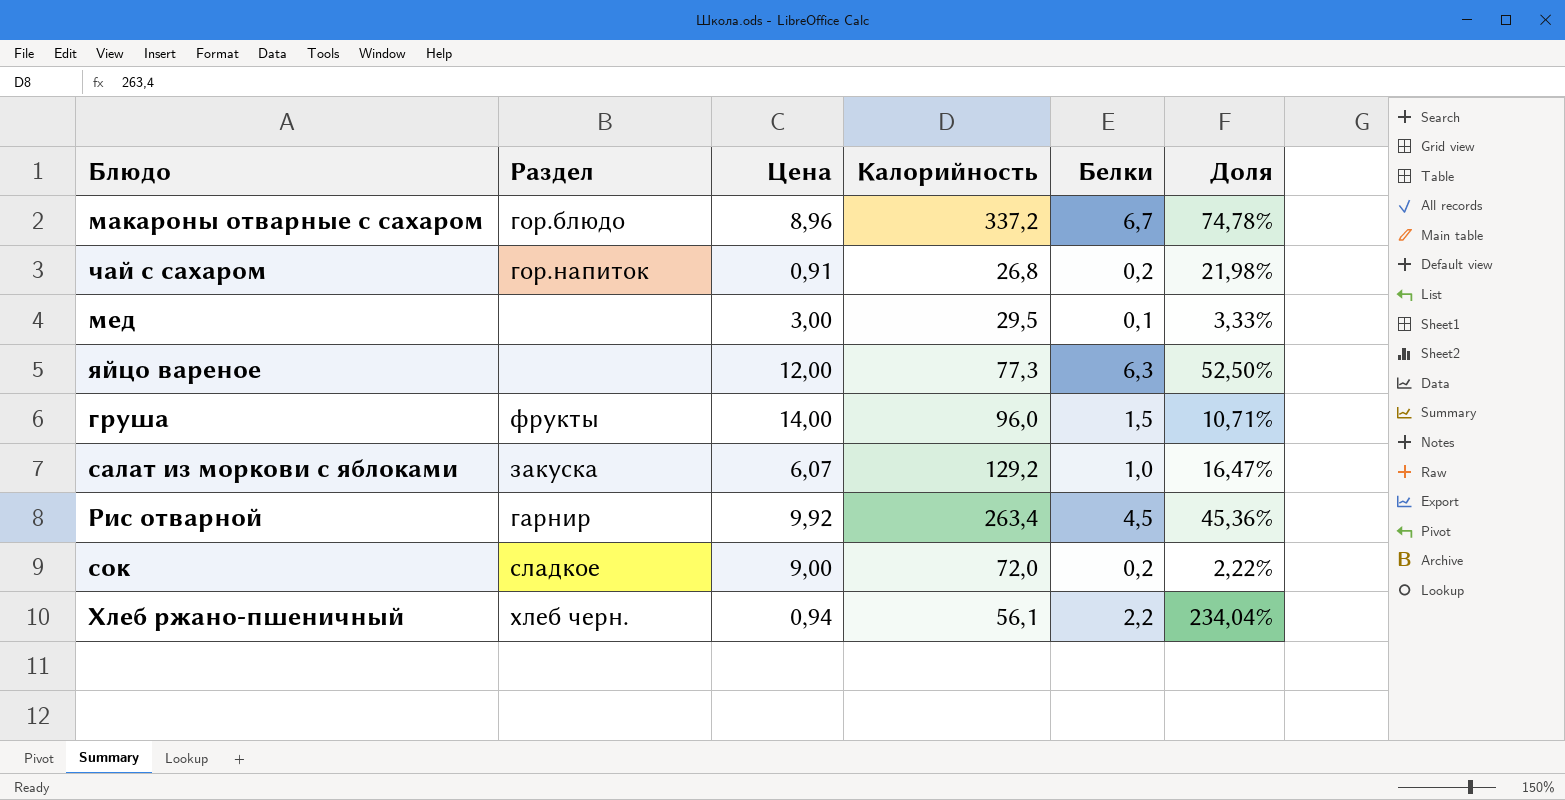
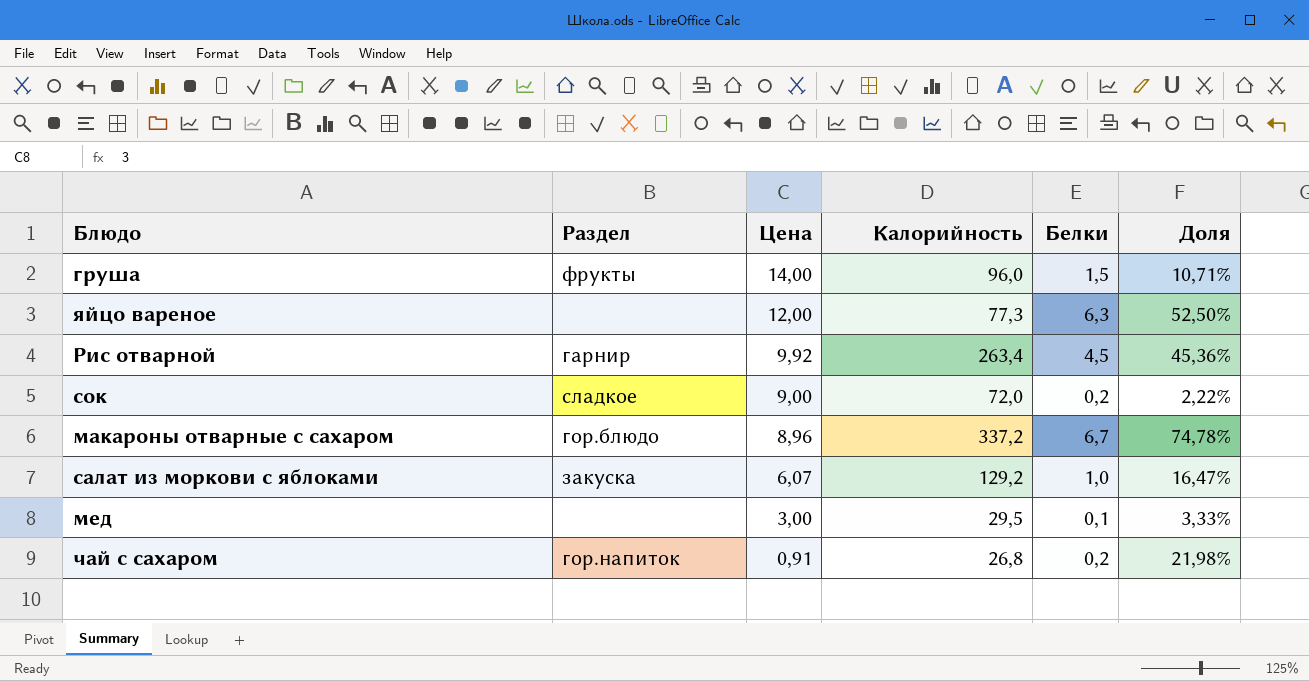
row order: none -> Цена descending
row Хлеб ржано-пшеничный: хлеб черн. | 0,94 | 56,1 | 2,2 | 234,04% -> none

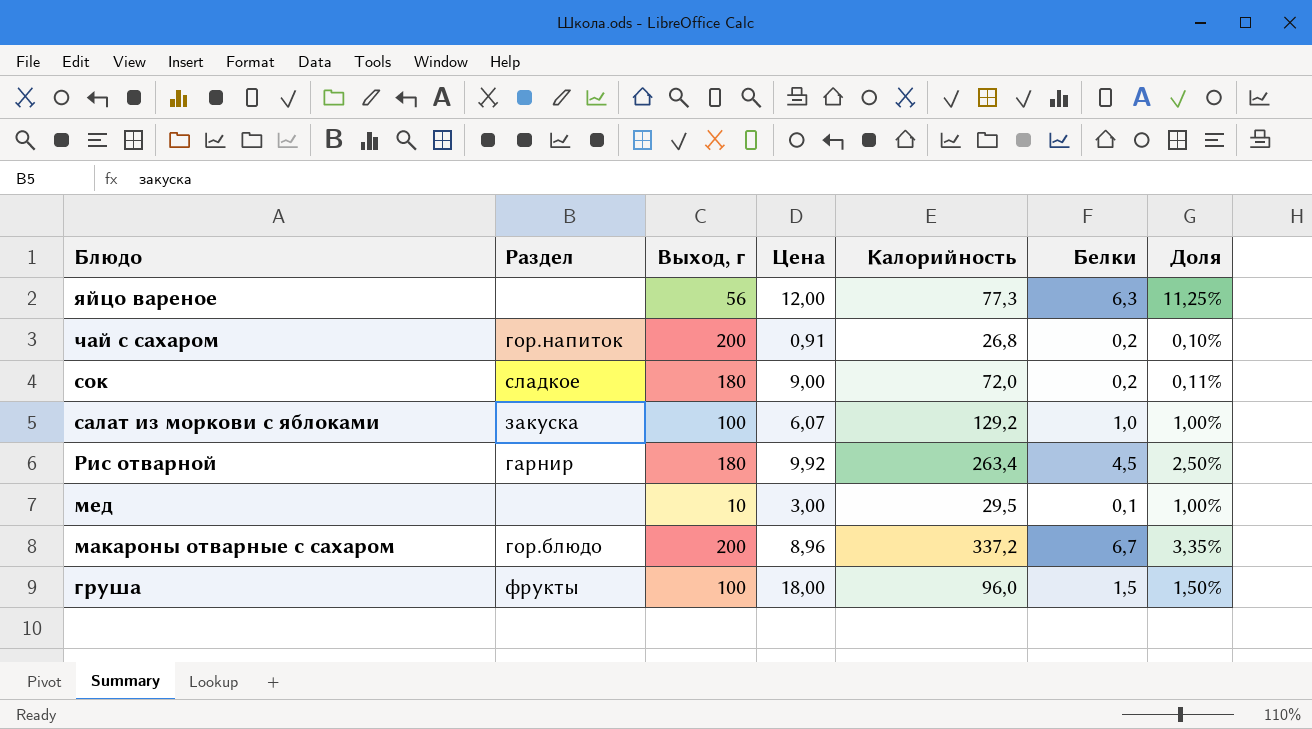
row order: Цена descending -> Блюдо descending
column Выход, г | position: none -> 3
column Доля | formula: [Белки] / [Цена] -> [Белки] / [Выход, г]
груша | Цена: 14,00 -> 18,00

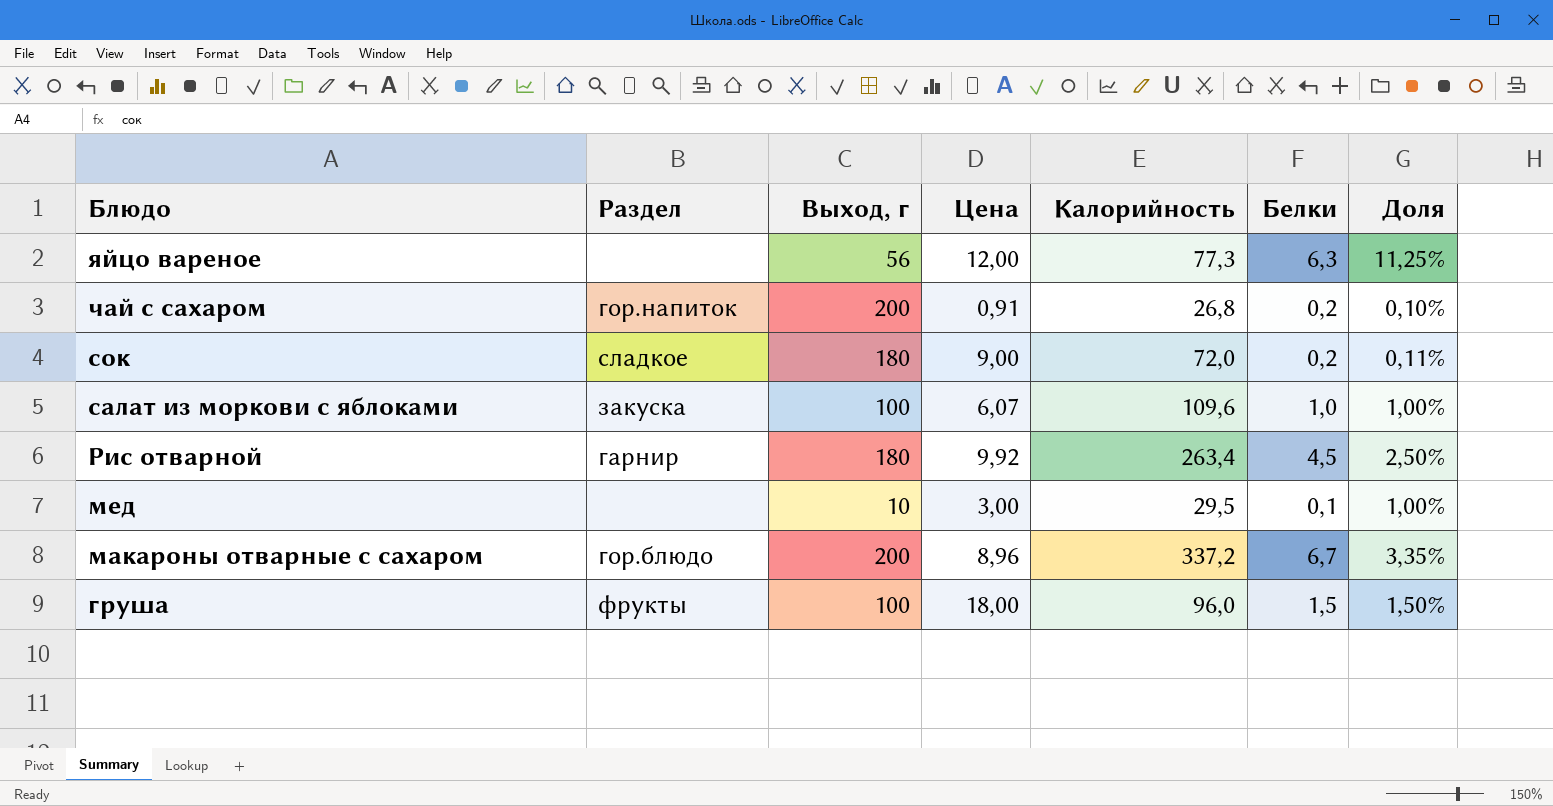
салат из моркови с яблоками | Калорийность: 129,2 -> 109,6

